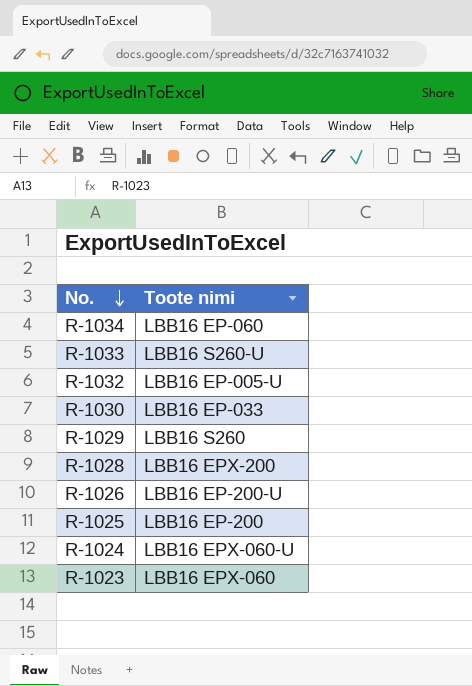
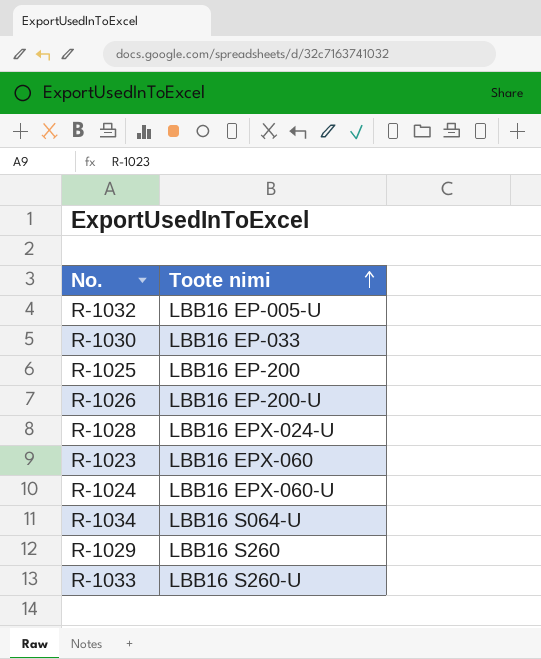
row order: No. descending -> Toote nimi ascending
R-1028 | Toote nimi: LBB16 EPX-200 -> LBB16 EPX-024-U
R-1034 | Toote nimi: LBB16 EP-060 -> LBB16 S064-U

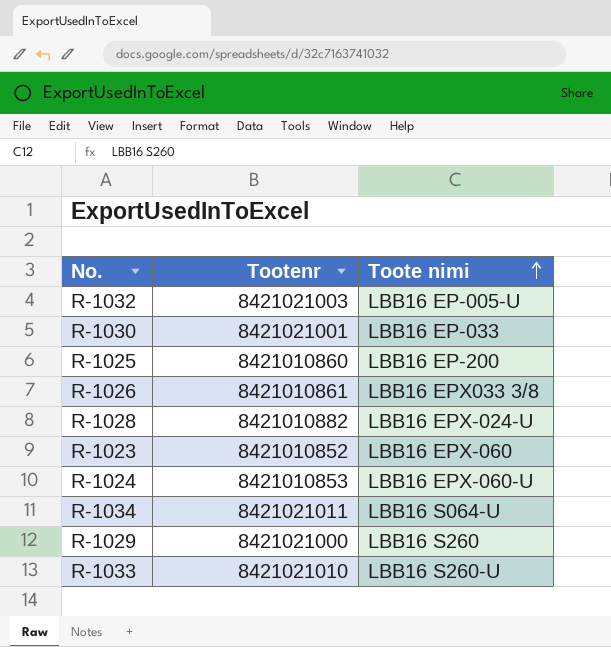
column Tootenr | position: none -> 2
R-1026 | Toote nimi: LBB16 EP-200-U -> LBB16 EPX033 3/8

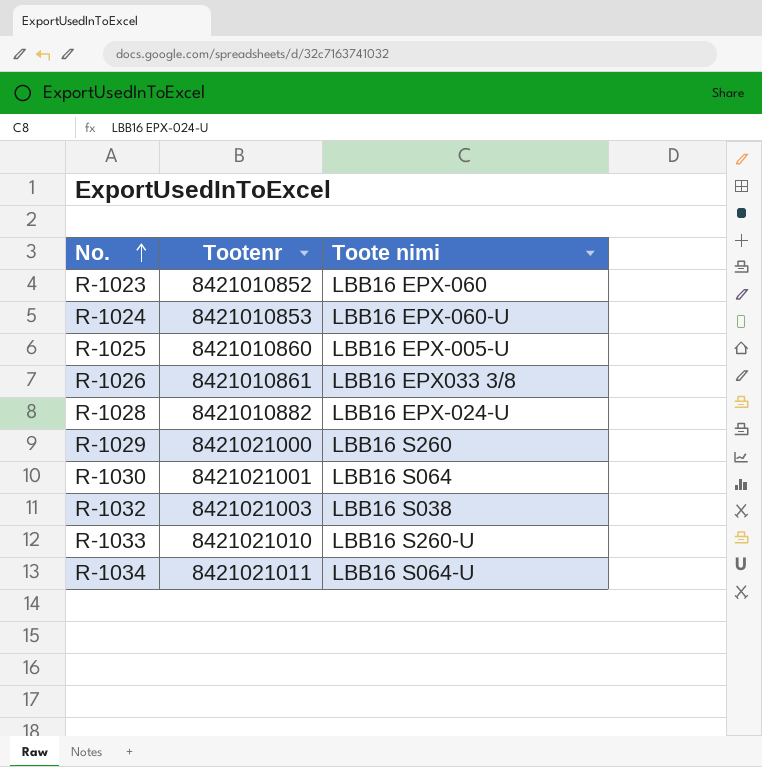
row order: Toote nimi ascending -> No. ascending
R-1025 | Toote nimi: LBB16 EP-200 -> LBB16 EPX-005-U
R-1030 | Toote nimi: LBB16 EP-033 -> LBB16 S064
R-1032 | Toote nimi: LBB16 EP-005-U -> LBB16 S038

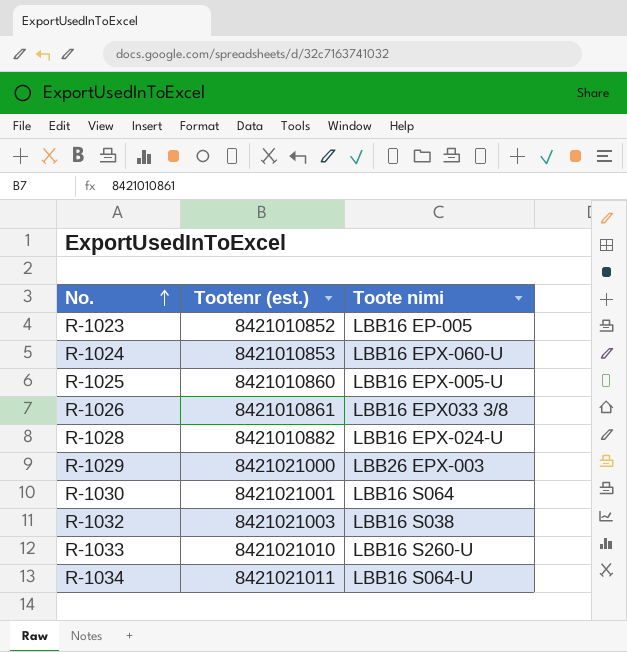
column name: Tootenr -> Tootenr (est.)
R-1023 | Toote nimi: LBB16 EPX-060 -> LBB16 EP-005
R-1029 | Toote nimi: LBB16 S260 -> LBB26 EPX-003

